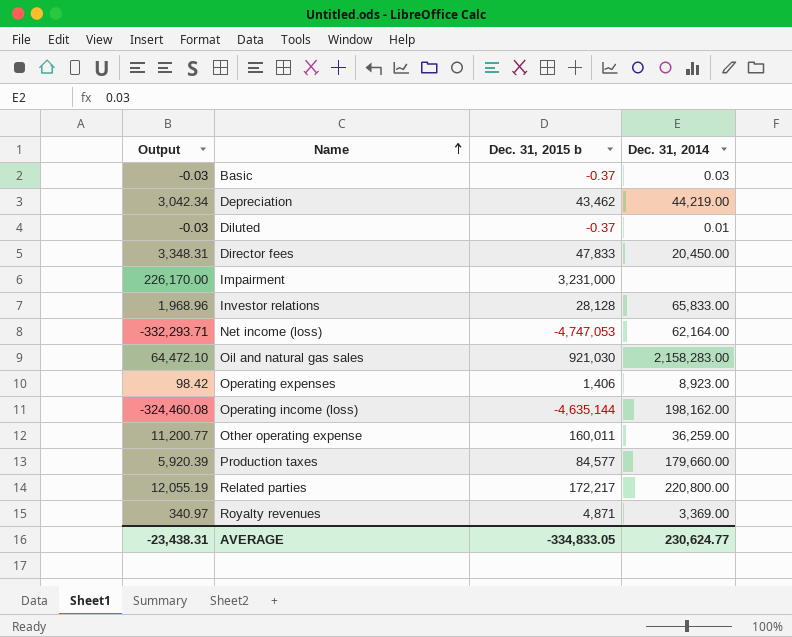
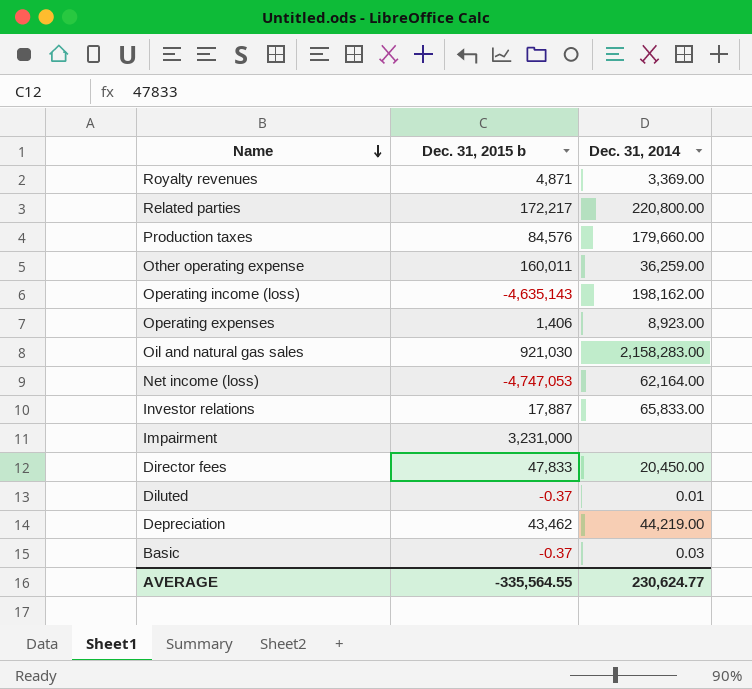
row order: Name ascending -> Name descending
column Output | formula: [Dec. 31, 2015 b] * 0.07 -> none
Production taxes | Dec. 31, 2015 b: 84,577 -> 84,576
Operating income (loss) | Dec. 31, 2015 b: -4,635,144 -> -4,635,143
Investor relations | Dec. 31, 2015 b: 28,128 -> 17,887
AVERAGE | Dec. 31, 2015 b: -334,833.05 -> -335,564.55

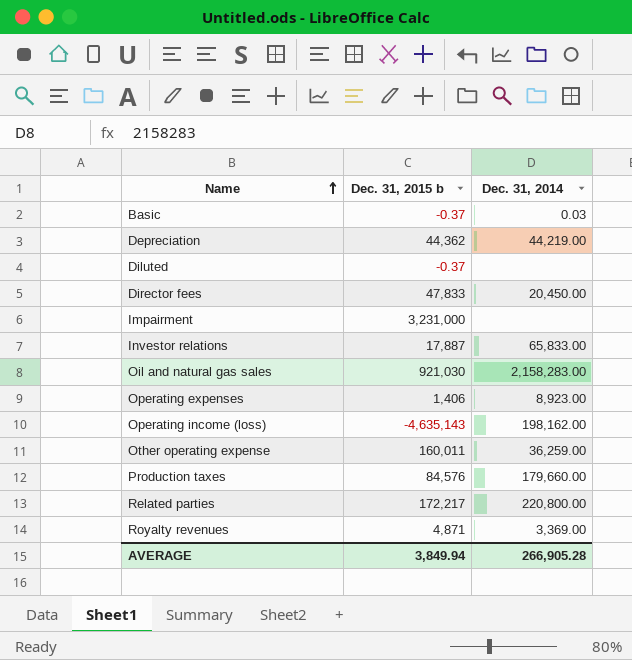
row order: Name descending -> Name ascending
row Net income (loss): -4,747,053 | 62,164.00 -> none
Depreciation | Dec. 31, 2015 b: 43,462 -> 44,362
Diluted | Dec. 31, 2014: 0.01 -> none
AVERAGE | Dec. 31, 2015 b: -335,564.55 -> 3,849.94
AVERAGE | Dec. 31, 2014: 230,624.77 -> 266,905.28

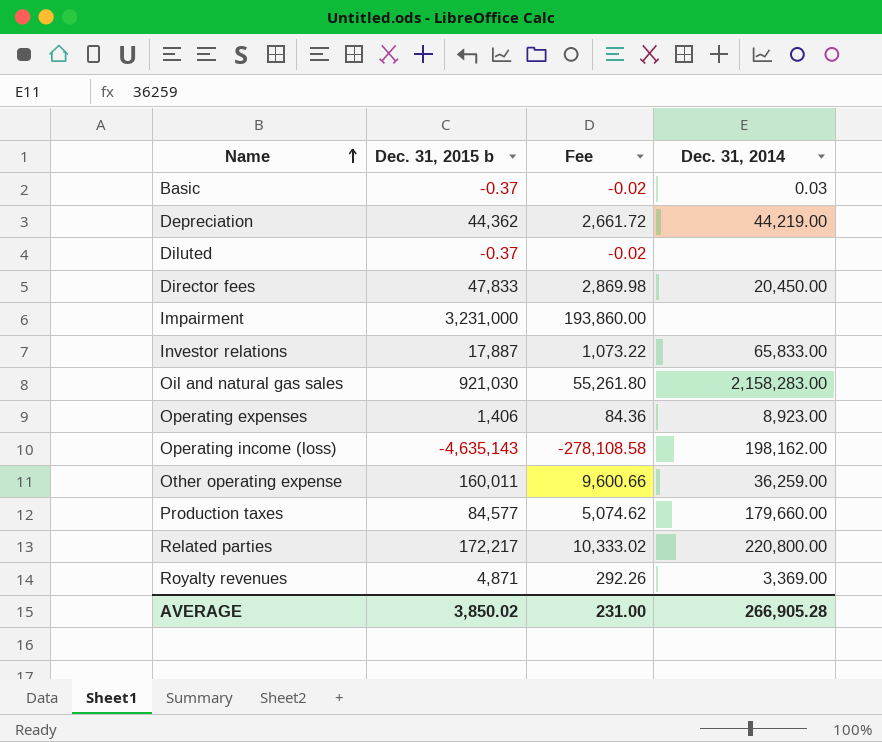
column Fee | formula: none -> [Dec. 31, 2015 b] * 0.06
Production taxes | Dec. 31, 2015 b: 84,576 -> 84,577
AVERAGE | Dec. 31, 2015 b: 3,849.94 -> 3,850.02

